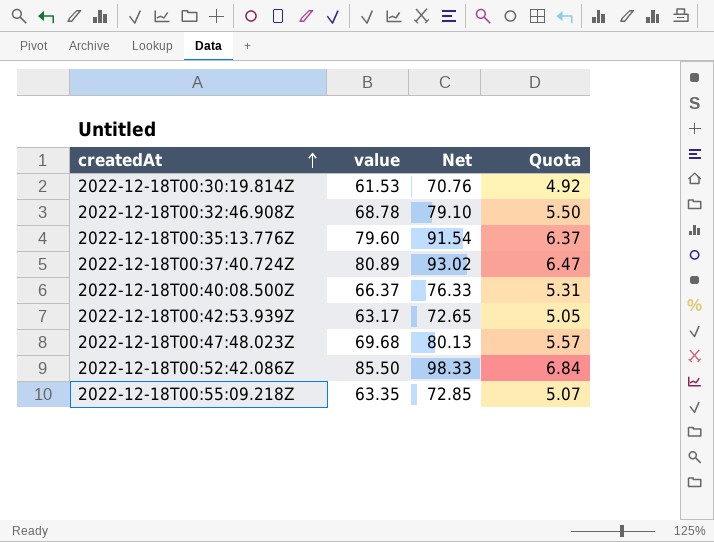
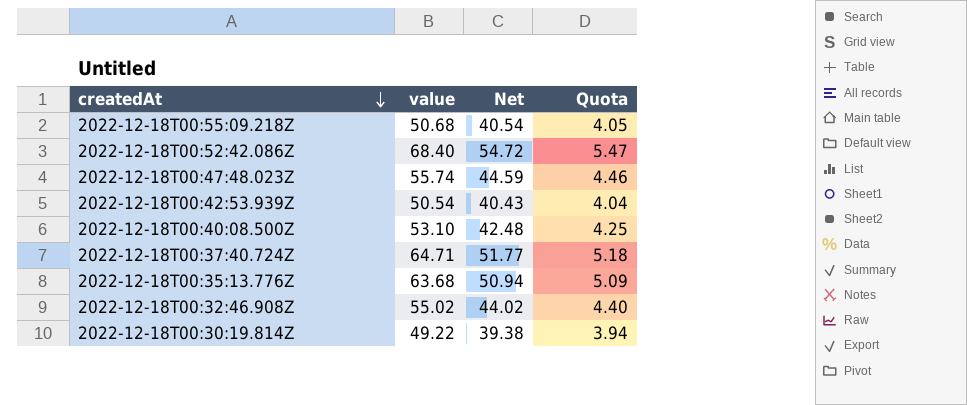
row order: createdAt ascending -> createdAt descending
column Net | formula: [value] * 1.15 -> [value] * 0.8
2022-12-18T00:55:09.218Z | value: 63.35 -> 50.68
2022-12-18T00:55:09.218Z | Quota: 5.07 -> 4.05
2022-12-18T00:52:42.086Z | value: 85.50 -> 68.40
2022-12-18T00:52:42.086Z | Quota: 6.84 -> 5.47
2022-12-18T00:47:48.023Z | value: 69.68 -> 55.74
2022-12-18T00:47:48.023Z | Quota: 5.57 -> 4.46
2022-12-18T00:42:53.939Z | value: 63.17 -> 50.54
2022-12-18T00:42:53.939Z | Quota: 5.05 -> 4.04
2022-12-18T00:40:08.500Z | value: 66.37 -> 53.10
2022-12-18T00:40:08.500Z | Quota: 5.31 -> 4.25
2022-12-18T00:37:40.724Z | value: 80.89 -> 64.71
2022-12-18T00:37:40.724Z | Quota: 6.47 -> 5.18
2022-12-18T00:35:13.776Z | value: 79.60 -> 63.68
2022-12-18T00:35:13.776Z | Quota: 6.37 -> 5.09
2022-12-18T00:32:46.908Z | value: 68.78 -> 55.02
2022-12-18T00:32:46.908Z | Quota: 5.50 -> 4.40
2022-12-18T00:30:19.814Z | value: 61.53 -> 49.22
2022-12-18T00:30:19.814Z | Quota: 4.92 -> 3.94

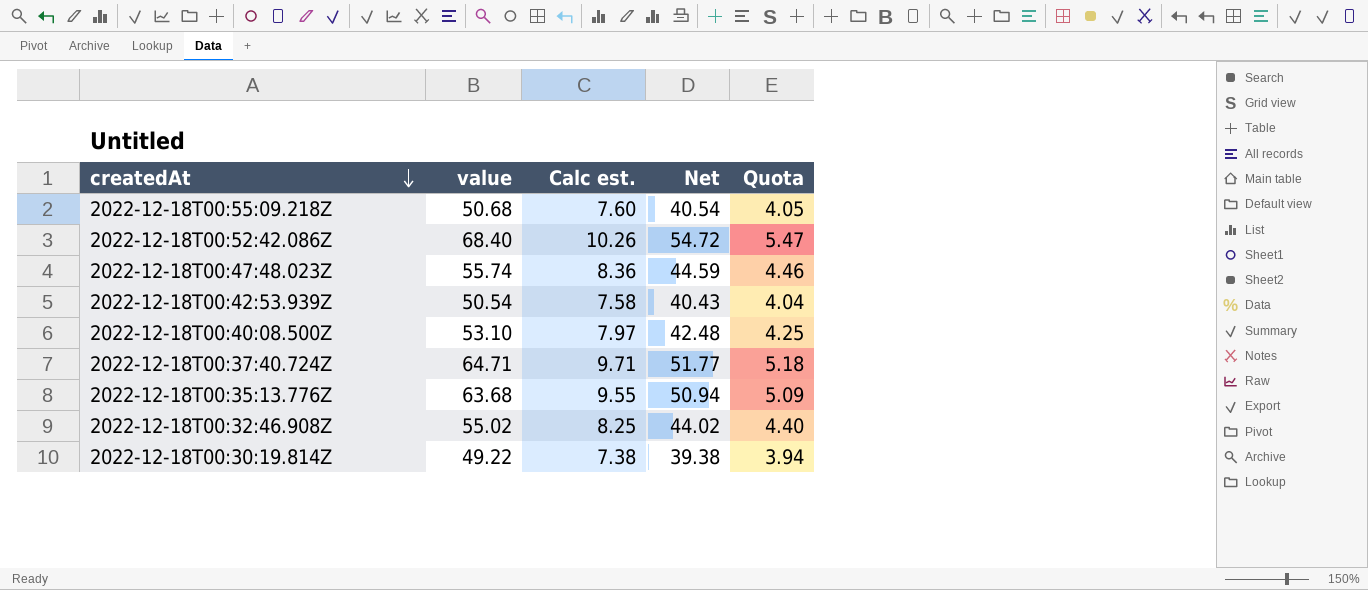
column Calc est. | formula: none -> [value] * 0.15

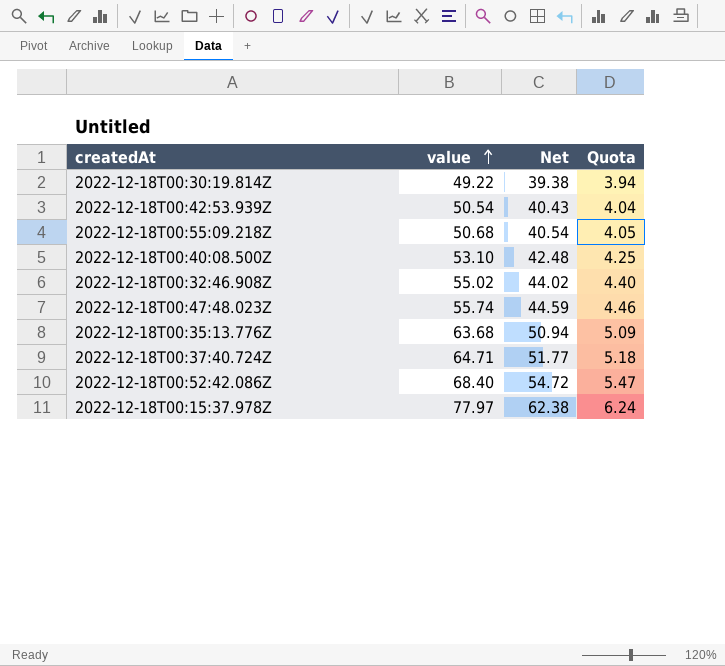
row order: createdAt descending -> value ascending
column Calc est. | formula: [value] * 0.15 -> none
row 2022-12-18T00:15:37.978Z: none -> 77.97 | 62.38 | 6.24

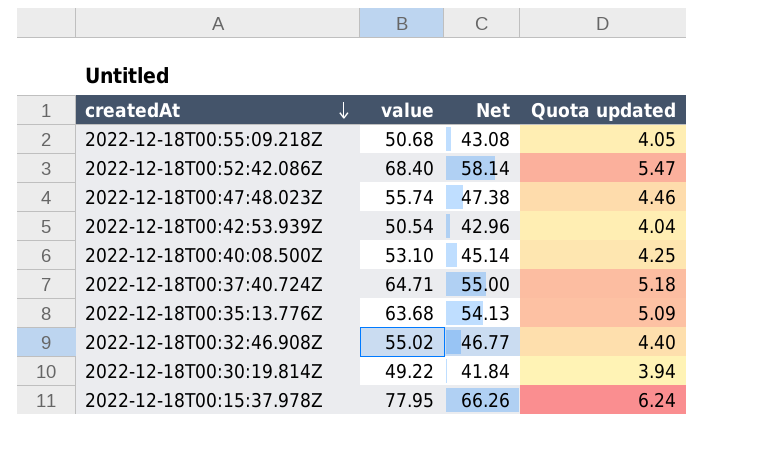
row order: value ascending -> createdAt descending
column Net | formula: [value] * 0.8 -> [value] * 0.85
column name: Quota -> Quota updated
2022-12-18T00:15:37.978Z | value: 77.97 -> 77.95

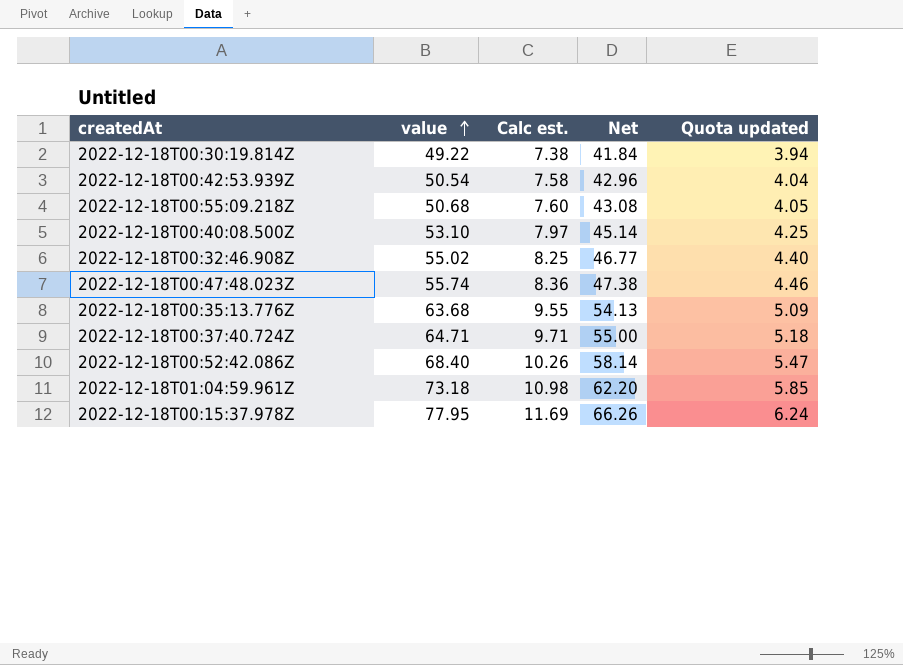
row order: createdAt descending -> value ascending
column Calc est. | formula: none -> [value] * 0.15
row 2022-12-18T01:04:59.961Z: none -> 73.18 | 10.98 | 62.20 | 5.85

